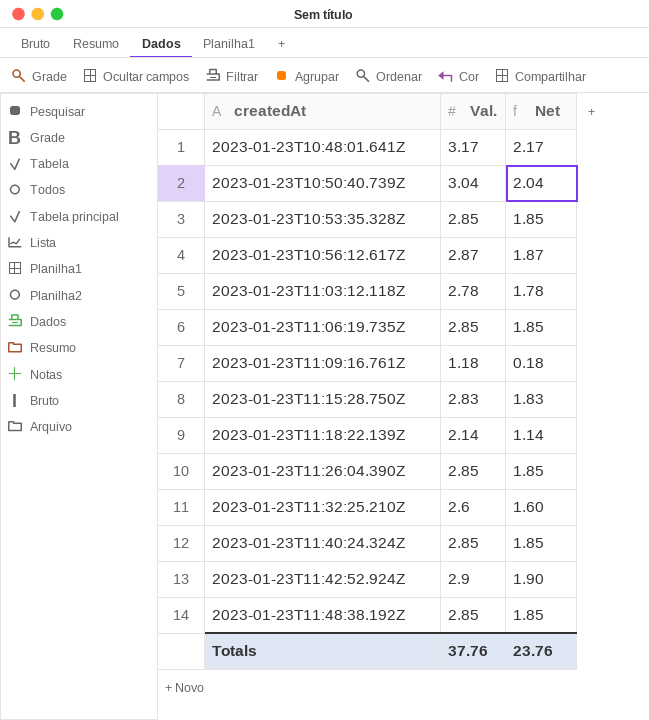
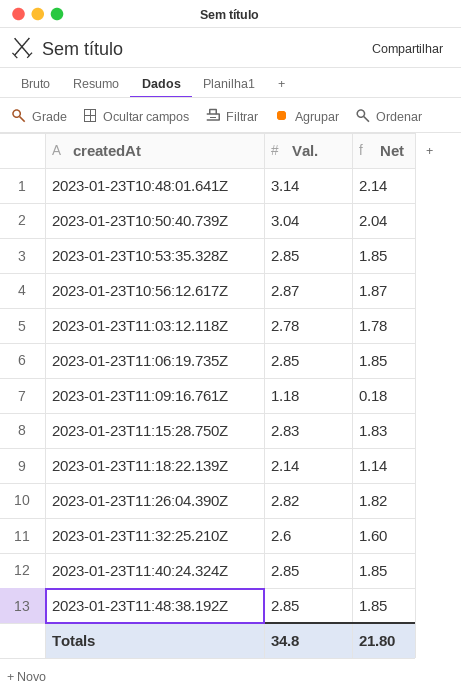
row 2023-01-23T11:42:52.924Z: 2.9 | 1.90 -> none
2023-01-23T10:48:01.641Z | Val.: 3.17 -> 3.14
2023-01-23T10:48:01.641Z | Net: 2.17 -> 2.14
2023-01-23T11:26:04.390Z | Val.: 2.85 -> 2.82
2023-01-23T11:26:04.390Z | Net: 1.85 -> 1.82
Totals | Val.: 37.76 -> 34.8
Totals | Net: 23.76 -> 21.80

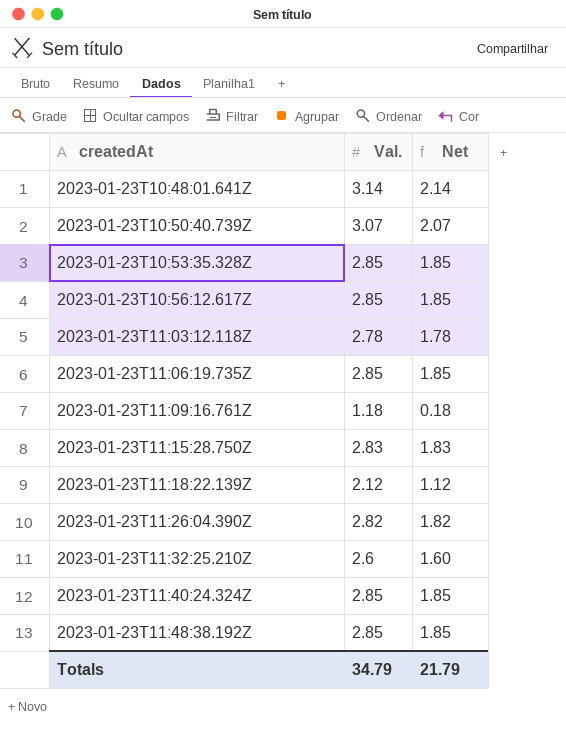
2023-01-23T10:50:40.739Z | Val.: 3.04 -> 3.07
2023-01-23T10:50:40.739Z | Net: 2.04 -> 2.07
2023-01-23T10:56:12.617Z | Val.: 2.87 -> 2.85
2023-01-23T10:56:12.617Z | Net: 1.87 -> 1.85
2023-01-23T11:18:22.139Z | Val.: 2.14 -> 2.12
2023-01-23T11:18:22.139Z | Net: 1.14 -> 1.12
Totals | Val.: 34.8 -> 34.79
Totals | Net: 21.80 -> 21.79

